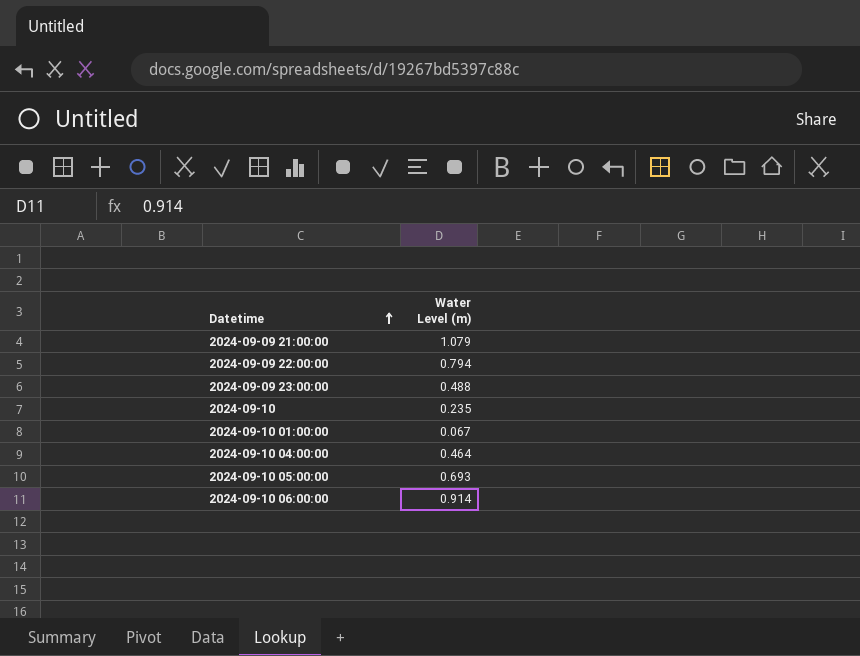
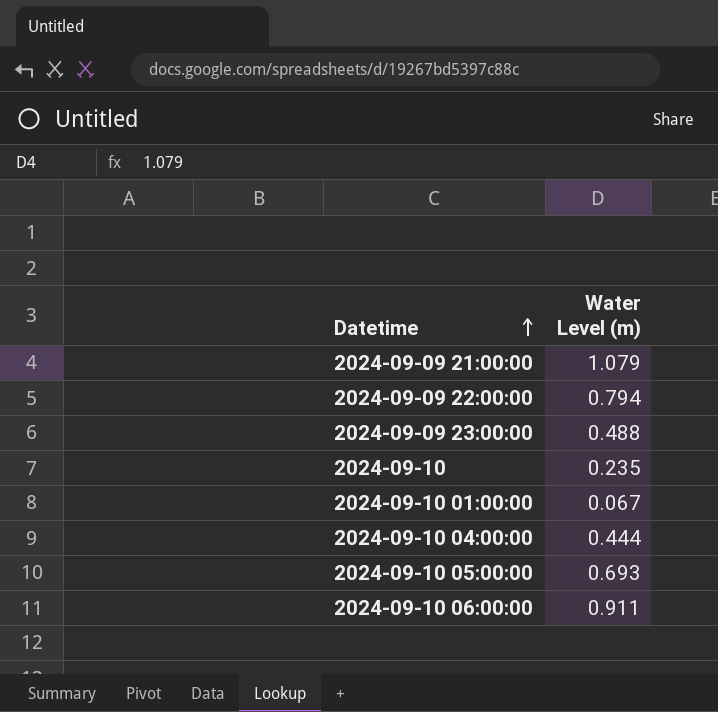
2024-09-10 04:00:00 | Water Level (m): 0.464 -> 0.444
2024-09-10 06:00:00 | Water Level (m): 0.914 -> 0.911

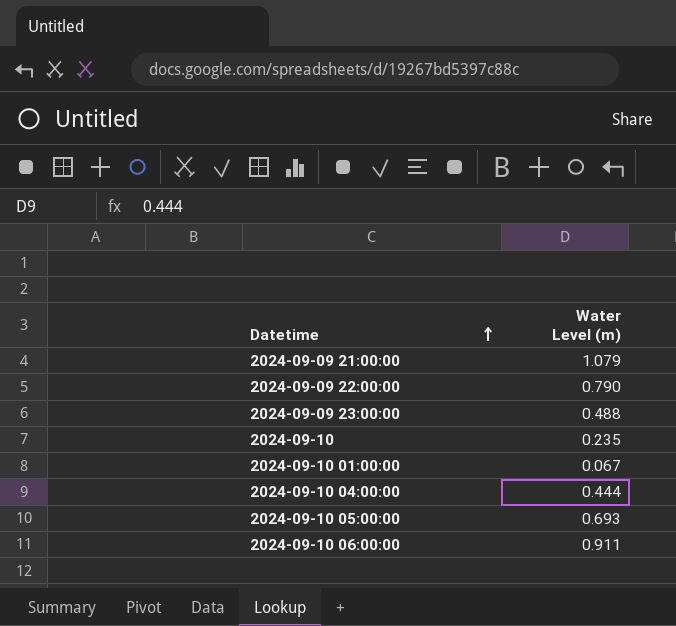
2024-09-09 22:00:00 | Water Level (m): 0.794 -> 0.790

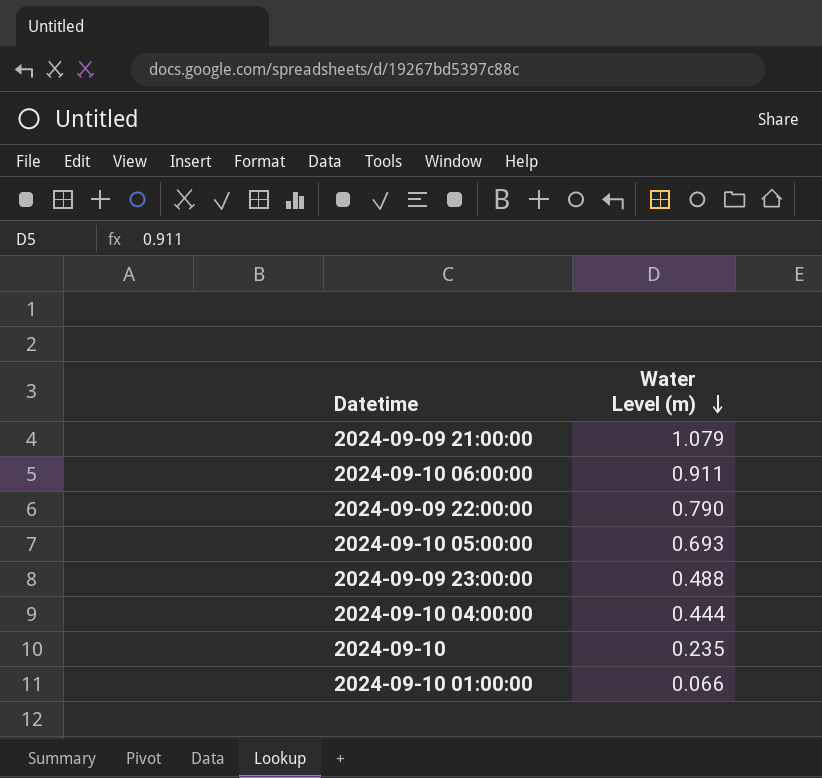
row order: Datetime ascending -> Water Level (m) descending
2024-09-10 01:00:00 | Water Level (m): 0.067 -> 0.066

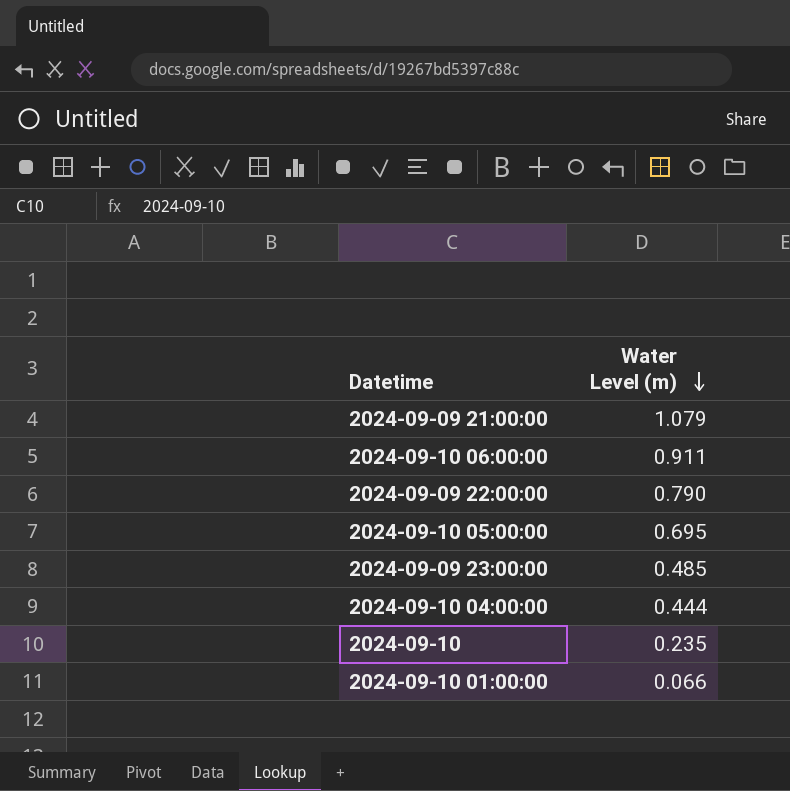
2024-09-10 05:00:00 | Water Level (m): 0.693 -> 0.695
2024-09-09 23:00:00 | Water Level (m): 0.488 -> 0.485

